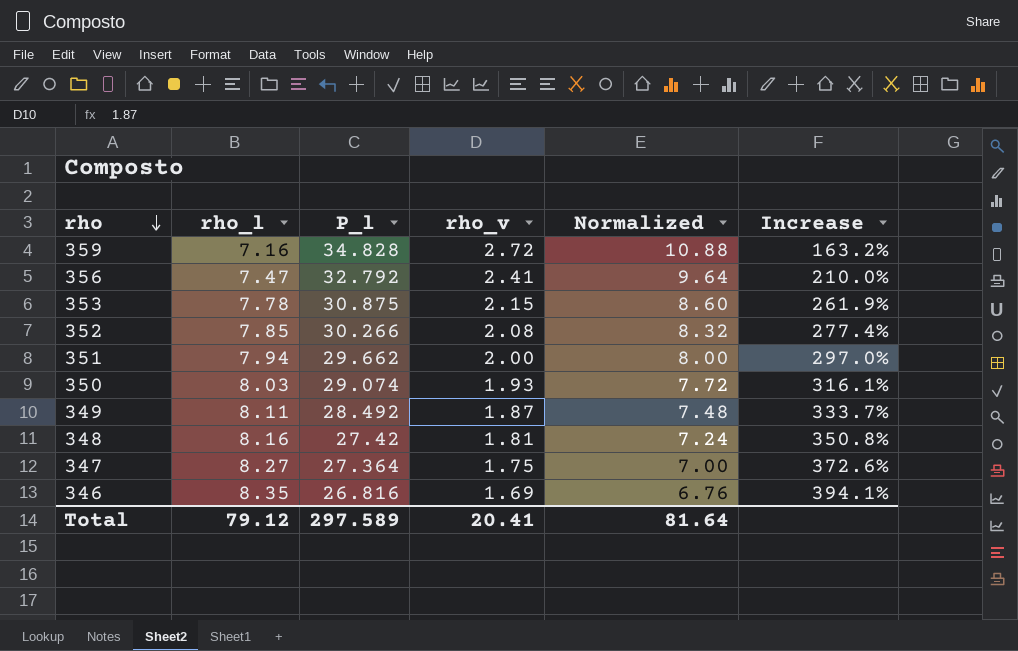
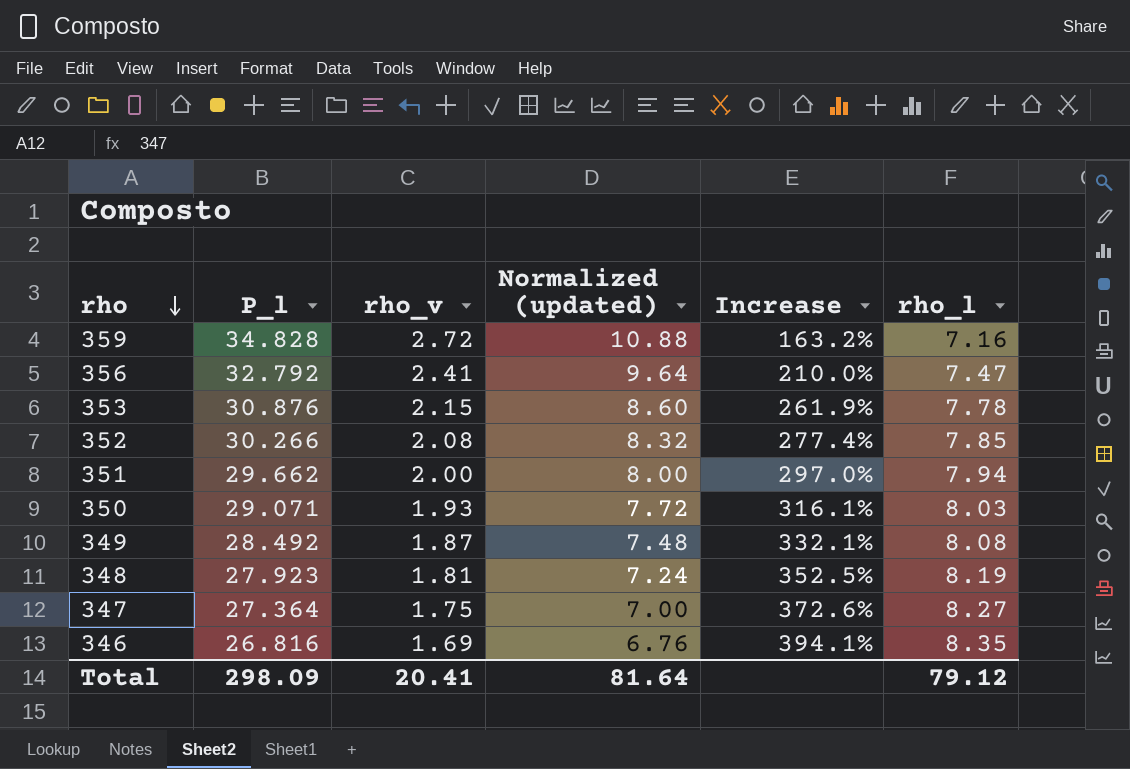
column name: Normalized -> Normalized (updated)
column rho_l | position: 2 -> 6
353 | P_l: 30.875 -> 30.876
350 | P_l: 29.074 -> 29.071
349 | Increase: 333.7% -> 332.1%
349 | rho_l: 8.11 -> 8.08
348 | P_l: 27.42 -> 27.923
348 | Increase: 350.8% -> 352.5%
348 | rho_l: 8.16 -> 8.19
Total | P_l: 297.589 -> 298.09

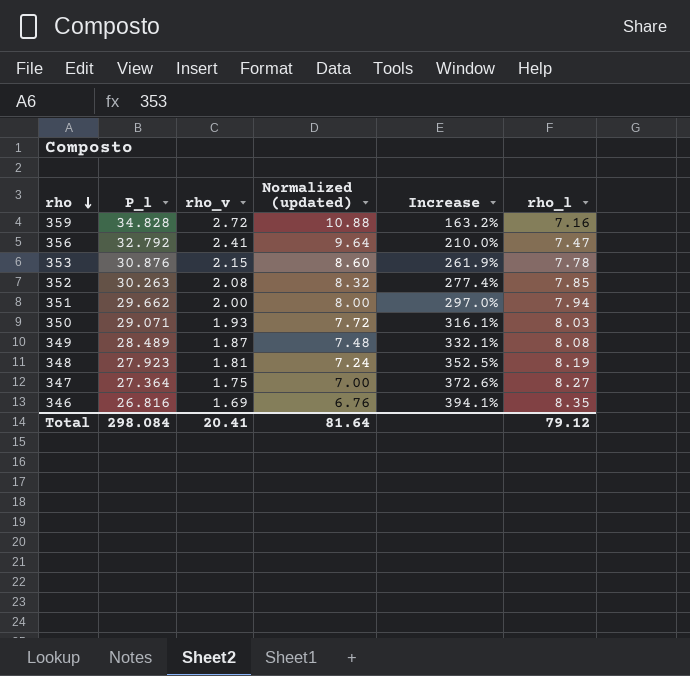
352 | P_l: 30.266 -> 30.263
349 | P_l: 28.492 -> 28.489
Total | P_l: 298.09 -> 298.084

